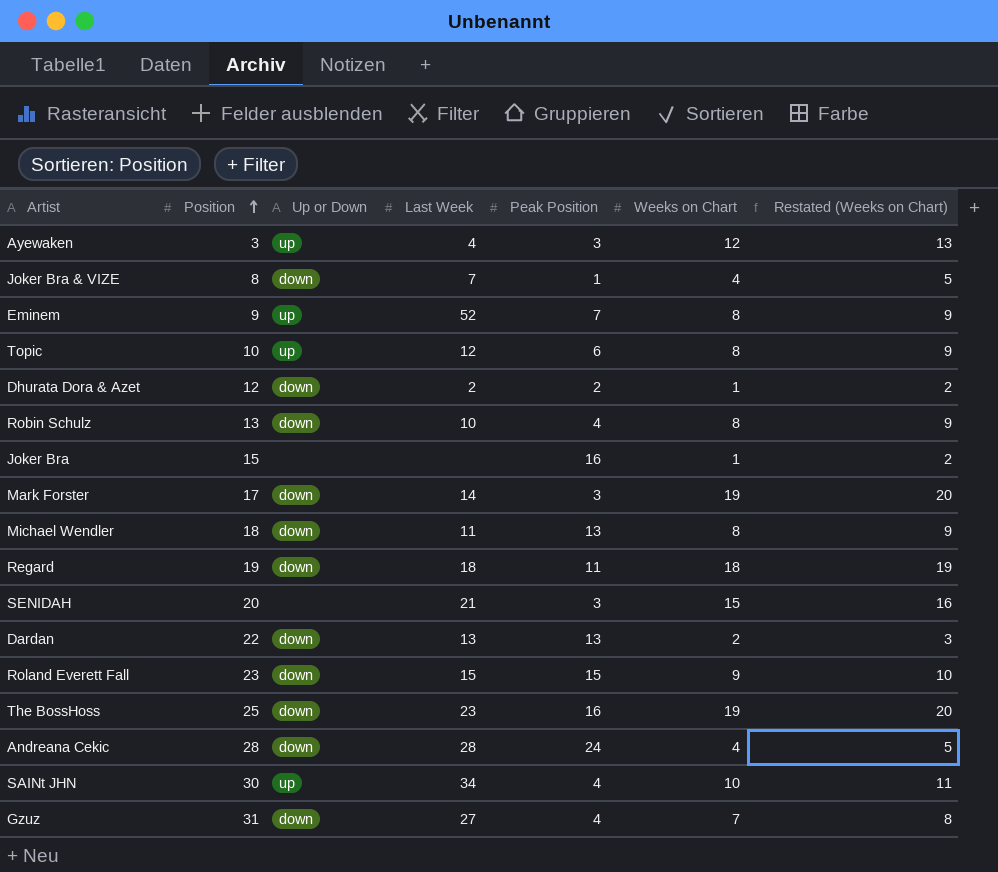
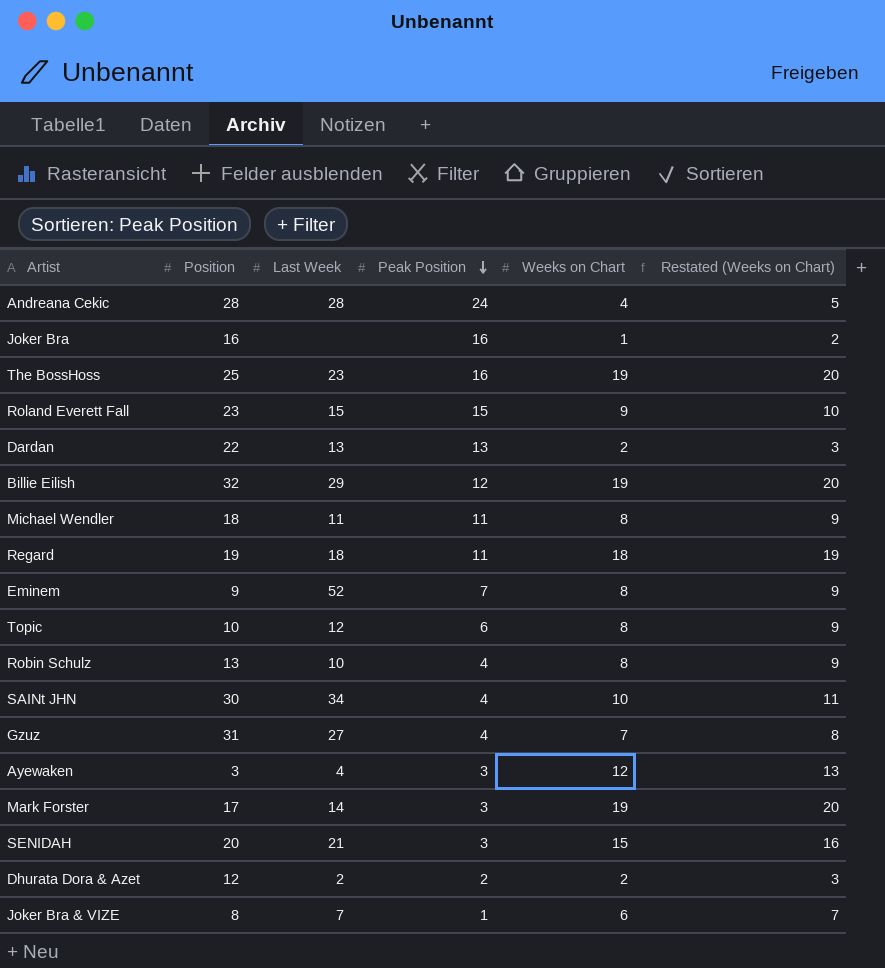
row order: Position ascending -> Peak Position descending
column Up or Down | position: 3 -> none
Joker Bra | Position: 15 -> 16
row Billie Eilish: none -> 32 | 29 | 12 | 19 | 20
Michael Wendler | Peak Position: 13 -> 11
Dhurata Dora & Azet | Weeks on Chart: 1 -> 2
Dhurata Dora & Azet | Restated (Weeks on Chart): 2 -> 3
Joker Bra & VIZE | Weeks on Chart: 4 -> 6
Joker Bra & VIZE | Restated (Weeks on Chart): 5 -> 7

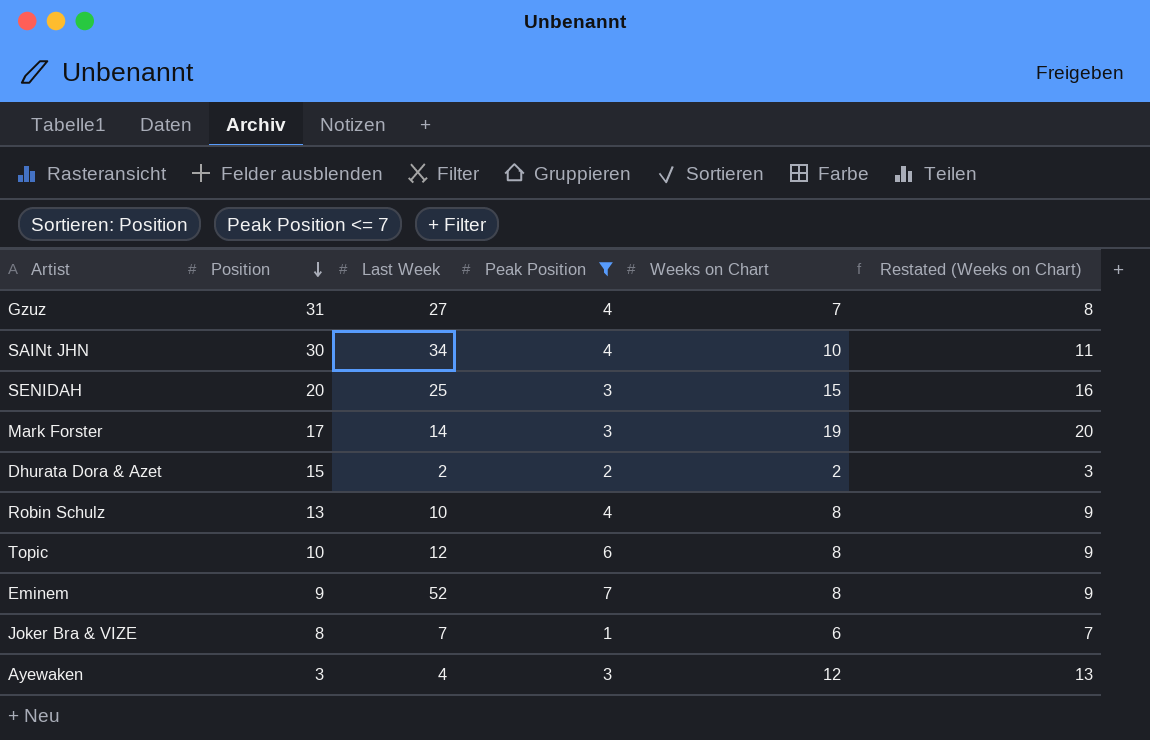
filter: none -> Peak Position <= 7
row order: Peak Position descending -> Position descending
SENIDAH | Last Week: 21 -> 25
Dhurata Dora & Azet | Position: 12 -> 15

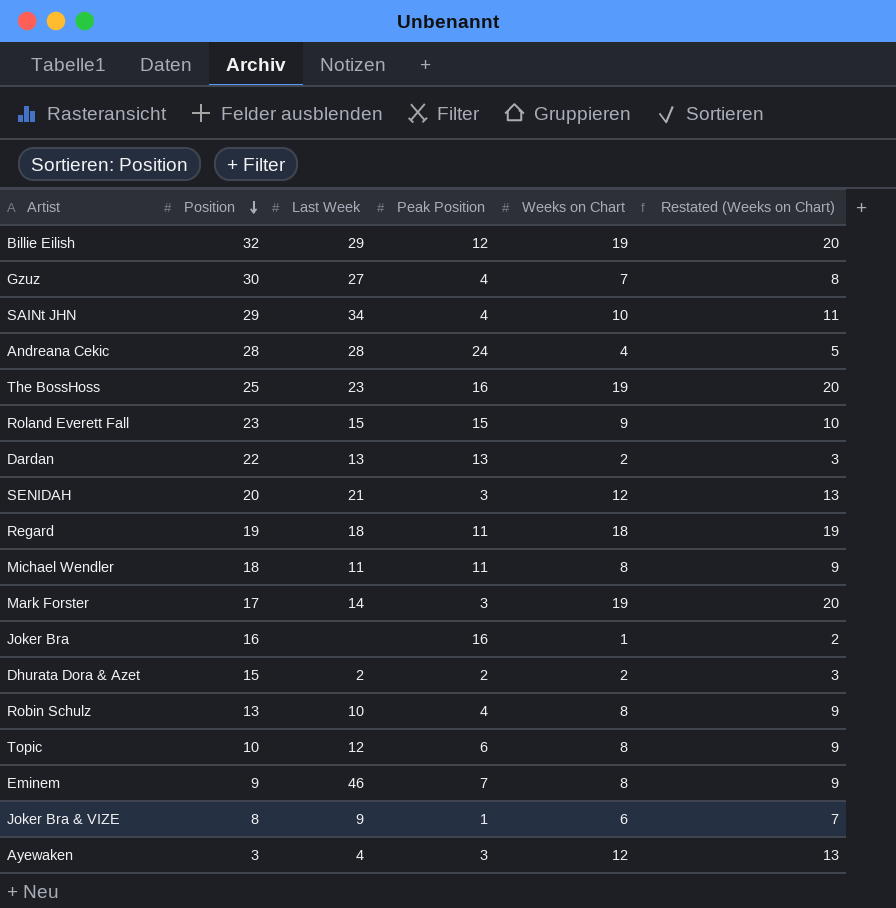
filter: Peak Position <= 7 -> none
Gzuz | Position: 31 -> 30
SAINt JHN | Position: 30 -> 29
SENIDAH | Last Week: 25 -> 21
SENIDAH | Weeks on Chart: 15 -> 12
SENIDAH | Restated (Weeks on Chart): 16 -> 13
Eminem | Last Week: 52 -> 46
Joker Bra & VIZE | Last Week: 7 -> 9

